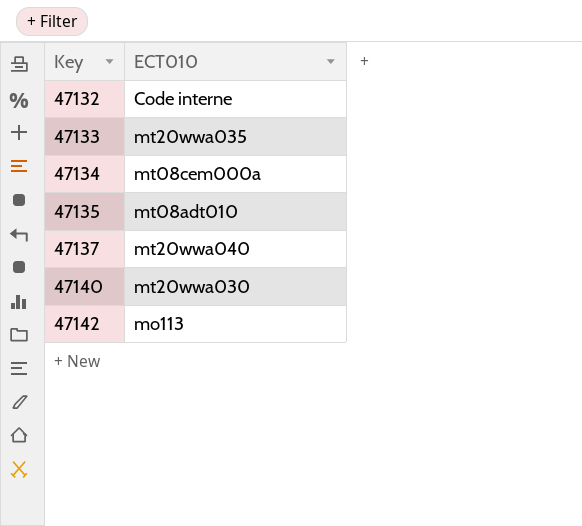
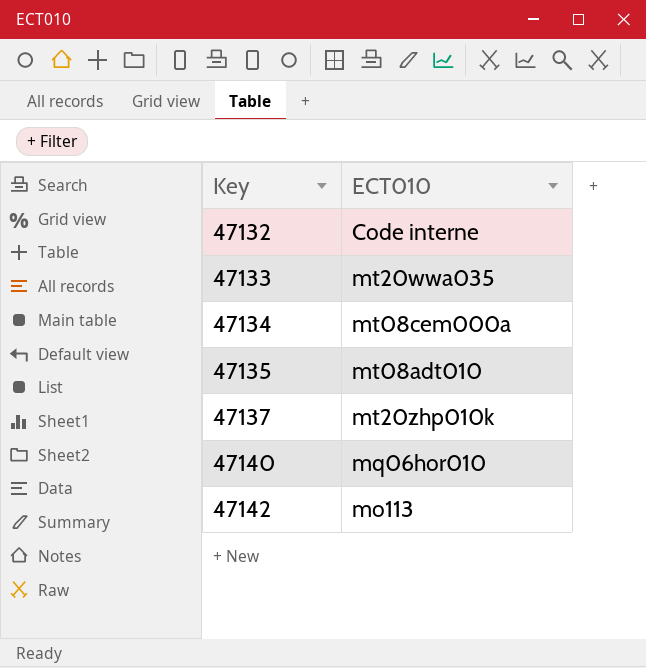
47137 | ECT010: mt20wwa040 -> mt20zhp010k
47140 | ECT010: mt20wwa030 -> mq06hor010

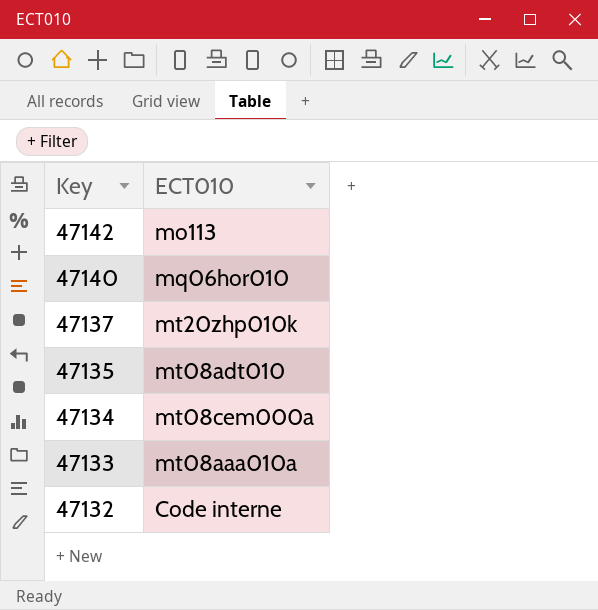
row order: Key ascending -> Key descending
47133 | ECT010: mt20wwa035 -> mt08aaa010a

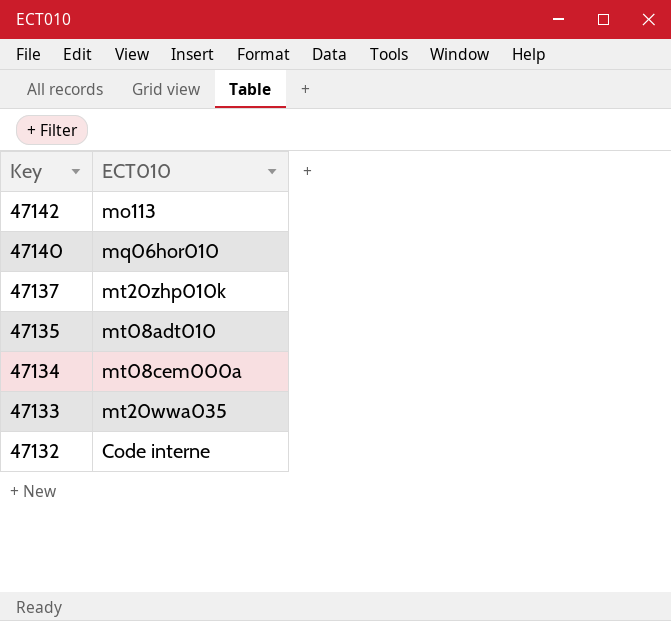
47133 | ECT010: mt08aaa010a -> mt20wwa035

